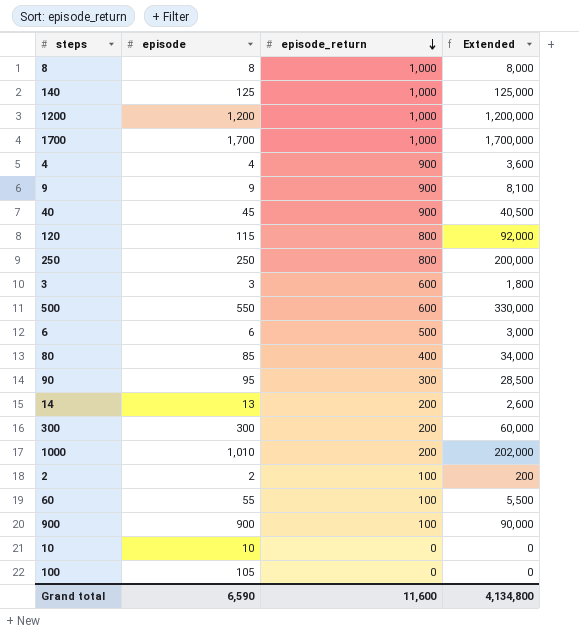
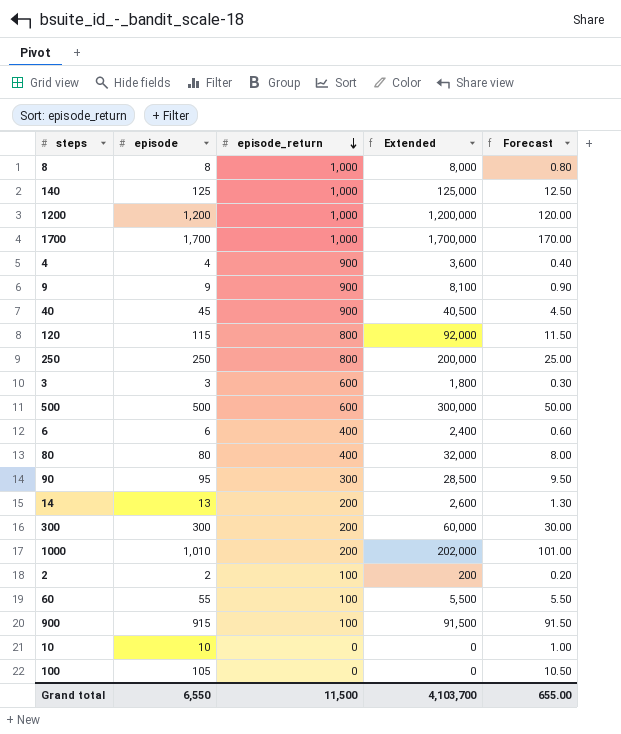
column Forecast | formula: none -> [episode] * 0.1
500 | episode: 550 -> 500
500 | Extended: 330,000 -> 300,000
6 | episode_return: 500 -> 400
6 | Extended: 3,000 -> 2,400
80 | episode: 85 -> 80
80 | Extended: 34,000 -> 32,000
900 | episode: 900 -> 915
900 | Extended: 90,000 -> 91,500
Grand total | episode: 6,590 -> 6,550
Grand total | episode_return: 11,600 -> 11,500
Grand total | Extended: 4,134,800 -> 4,103,700

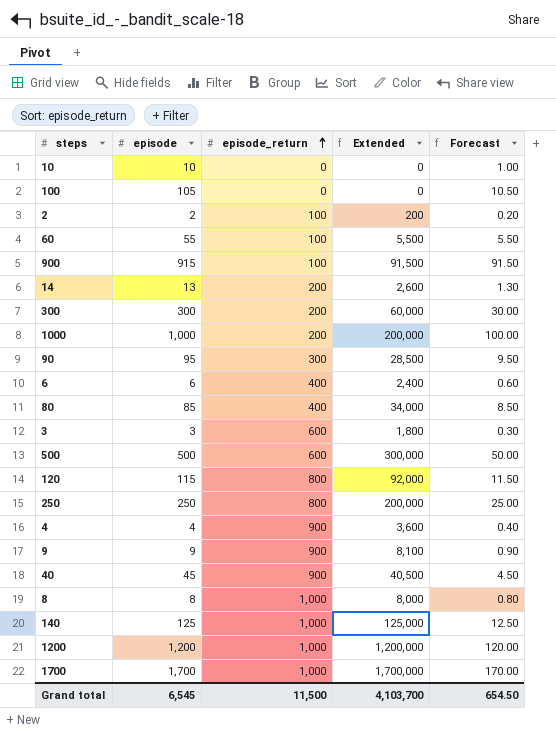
row order: episode_return descending -> episode_return ascending
1000 | episode: 1,010 -> 1,000
1000 | Extended: 202,000 -> 200,000
1000 | Forecast: 101.00 -> 100.00
80 | episode: 80 -> 85
80 | Extended: 32,000 -> 34,000
80 | Forecast: 8.00 -> 8.50
Grand total | episode: 6,550 -> 6,545
Grand total | Forecast: 655.00 -> 654.50

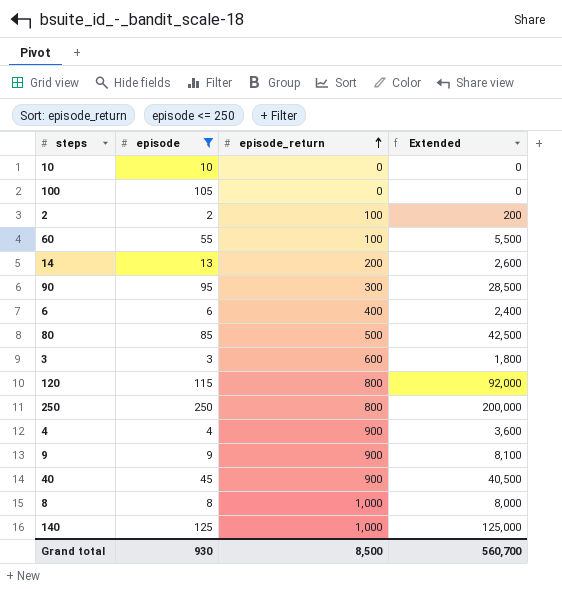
filter: none -> episode <= 250
column Forecast | formula: [episode] * 0.1 -> none
80 | episode_return: 400 -> 500
80 | Extended: 34,000 -> 42,500
Grand total | episode: 6,545 -> 930
Grand total | episode_return: 11,500 -> 8,500
Grand total | Extended: 4,103,700 -> 560,700

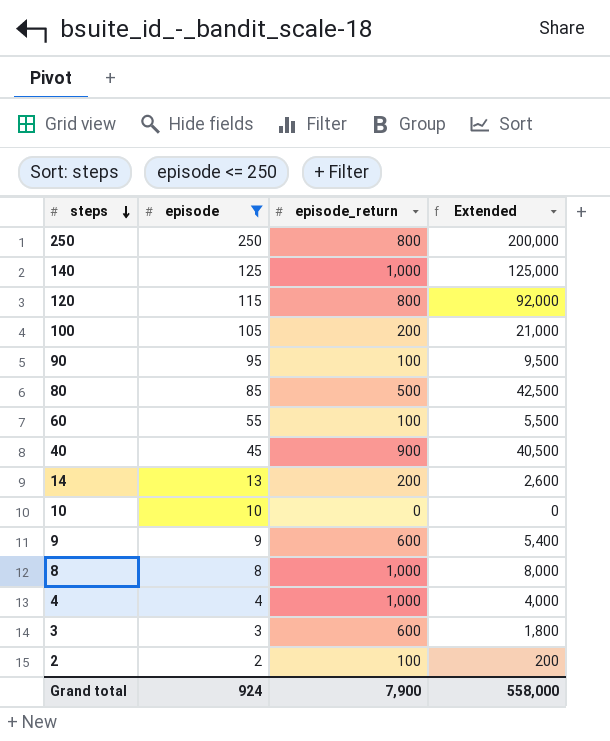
row order: episode_return ascending -> steps descending
row 6: 6 | 400 | 2,400 -> none
100 | episode_return: 0 -> 200
100 | Extended: 0 -> 21,000
90 | episode_return: 300 -> 100
90 | Extended: 28,500 -> 9,500
9 | episode_return: 900 -> 600
9 | Extended: 8,100 -> 5,400
4 | episode_return: 900 -> 1,000
4 | Extended: 3,600 -> 4,000
Grand total | episode: 930 -> 924
Grand total | episode_return: 8,500 -> 7,900
Grand total | Extended: 560,700 -> 558,000

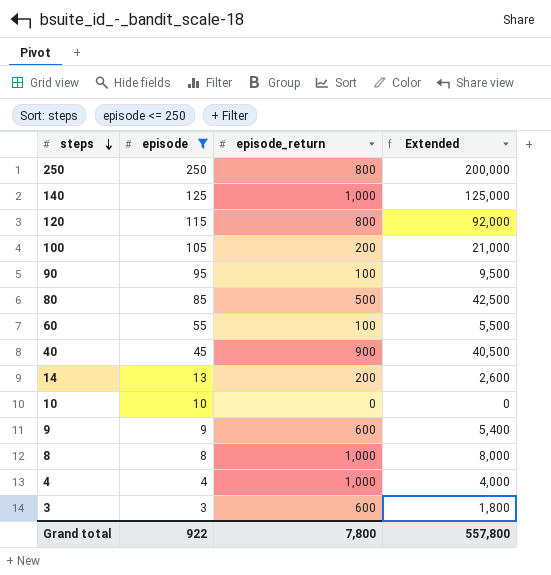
row 2: 2 | 100 | 200 -> none
Grand total | episode: 924 -> 922
Grand total | episode_return: 7,900 -> 7,800
Grand total | Extended: 558,000 -> 557,800

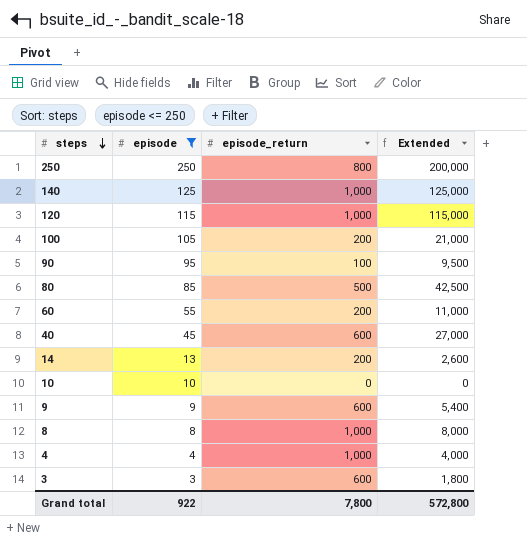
120 | episode_return: 800 -> 1,000
120 | Extended: 92,000 -> 115,000
60 | episode_return: 100 -> 200
60 | Extended: 5,500 -> 11,000
40 | episode_return: 900 -> 600
40 | Extended: 40,500 -> 27,000
Grand total | Extended: 557,800 -> 572,800

